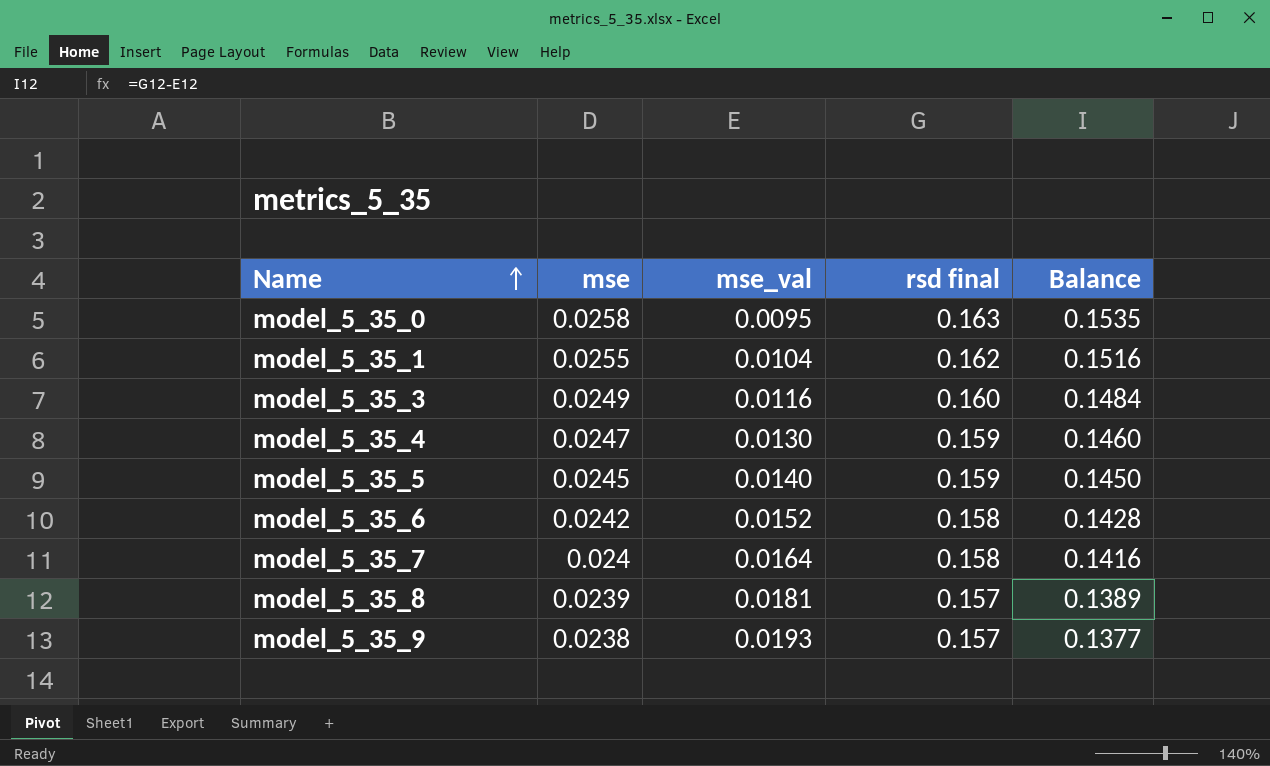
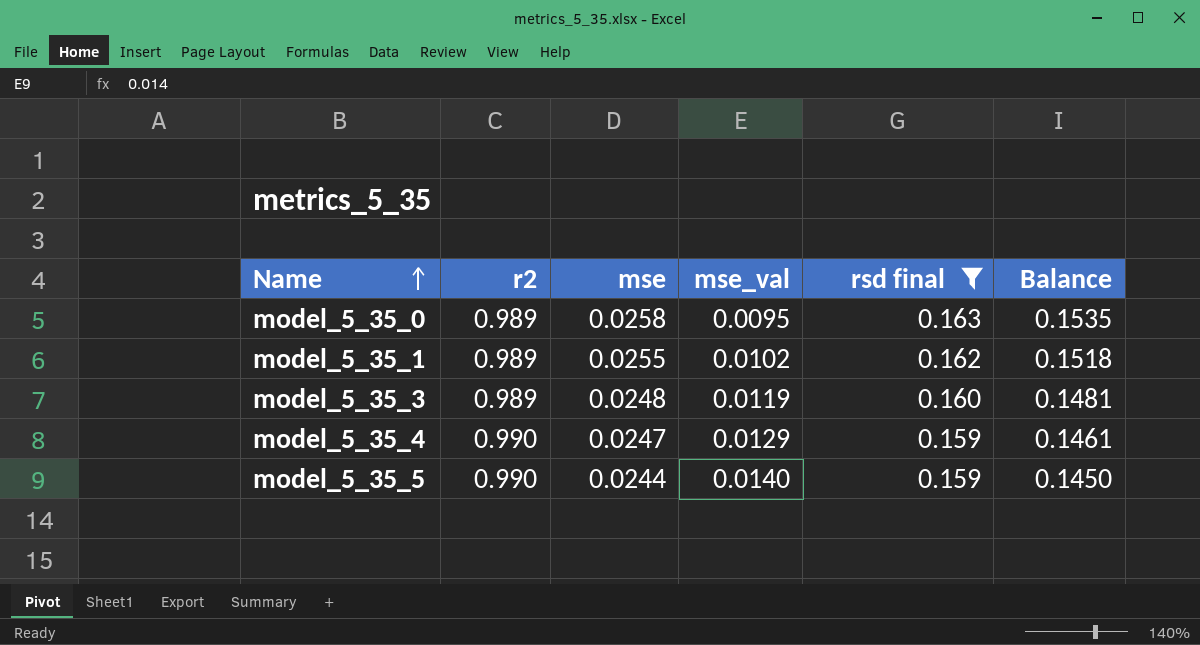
filter: none -> rsd final >= 0.159
column r2 | position: none -> 2
model_5_35_1 | mse_val: 0.0104 -> 0.0102
model_5_35_1 | Balance: 0.1516 -> 0.1518
model_5_35_3 | mse: 0.0249 -> 0.0248
model_5_35_3 | mse_val: 0.0116 -> 0.0119
model_5_35_3 | Balance: 0.1484 -> 0.1481
model_5_35_4 | mse_val: 0.0130 -> 0.0129
model_5_35_4 | Balance: 0.1460 -> 0.1461
model_5_35_5 | mse: 0.0245 -> 0.0244

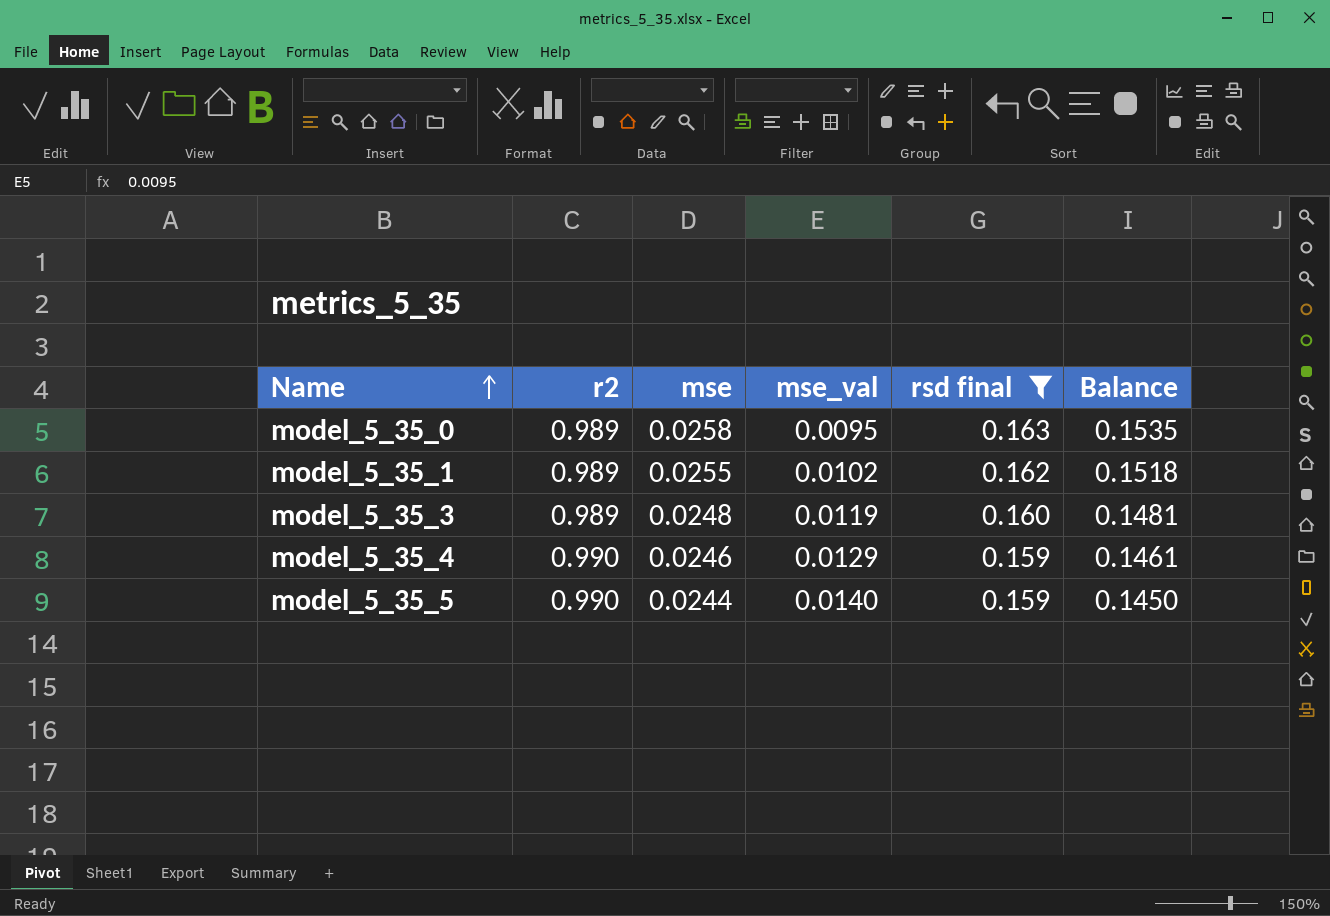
model_5_35_4 | mse: 0.0247 -> 0.0246

